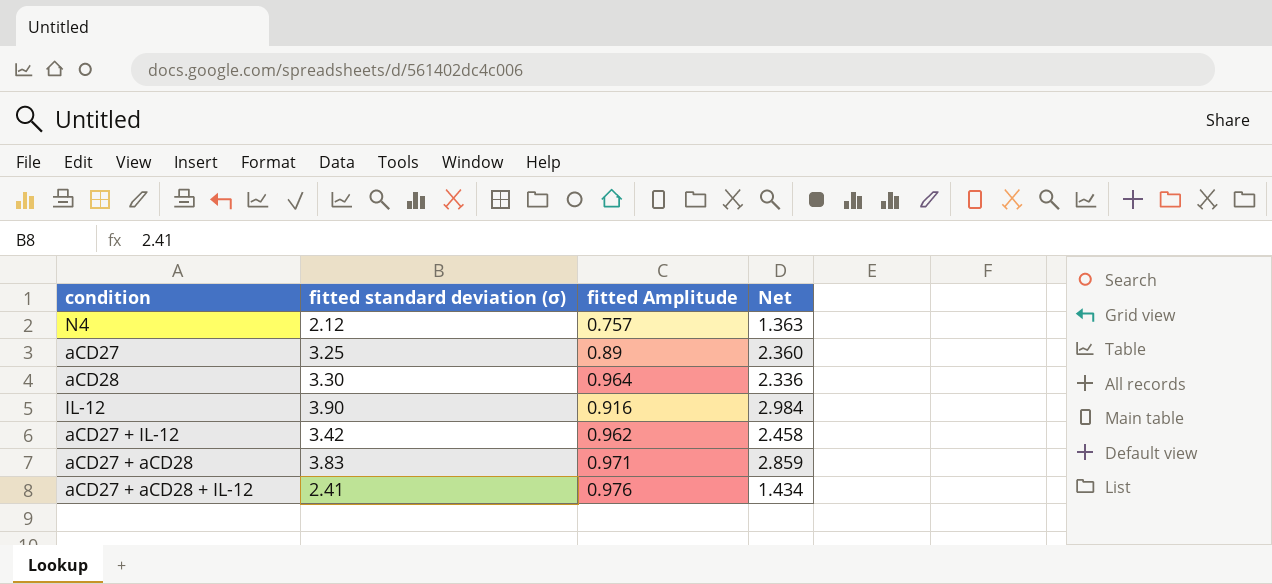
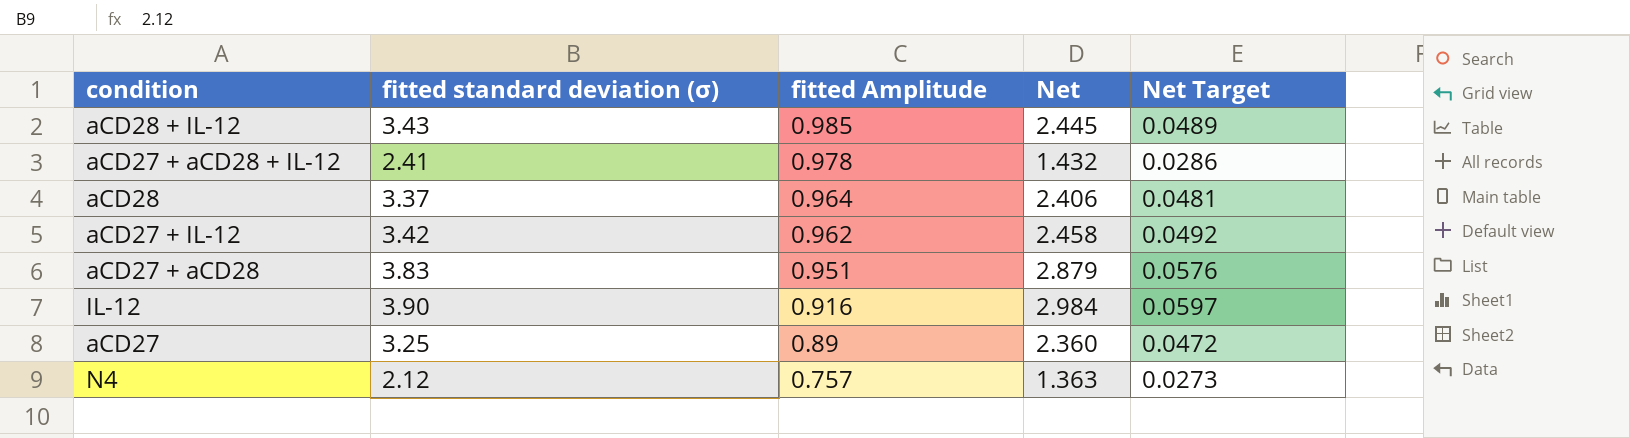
row order: none -> fitted Amplitude descending
column Net Target | formula: none -> [Net] * 0.02
row aCD28 + IL-12: none -> 3.43 | 0.985 | 2.445 | 0.0489
aCD27 + aCD28 + IL-12 | fitted Amplitude: 0.976 -> 0.978
aCD27 + aCD28 + IL-12 | Net: 1.434 -> 1.432
aCD28 | fitted standard deviation (σ): 3.30 -> 3.37
aCD28 | Net: 2.336 -> 2.406
aCD27 + aCD28 | fitted Amplitude: 0.971 -> 0.951
aCD27 + aCD28 | Net: 2.859 -> 2.879

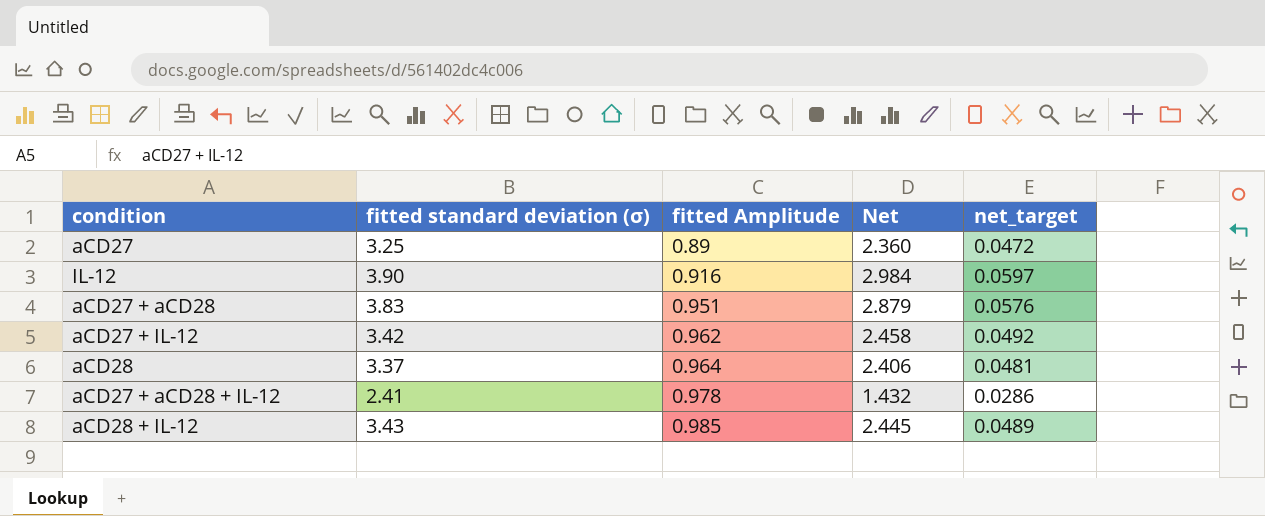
row order: fitted Amplitude descending -> fitted Amplitude ascending
column name: Net Target -> net_target
row N4: 2.12 | 0.757 | 1.363 | 0.0273 -> none

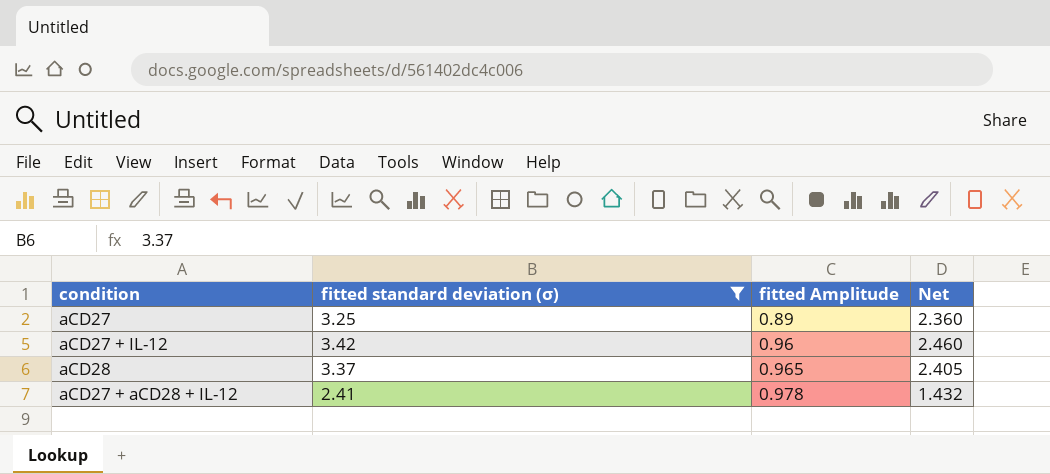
filter: none -> fitted standard deviation (σ) <= 3.42
column net_target | formula: [Net] * 0.02 -> none
aCD27 + IL-12 | fitted Amplitude: 0.962 -> 0.96
aCD27 + IL-12 | Net: 2.458 -> 2.460
aCD28 | fitted Amplitude: 0.964 -> 0.965
aCD28 | Net: 2.406 -> 2.405

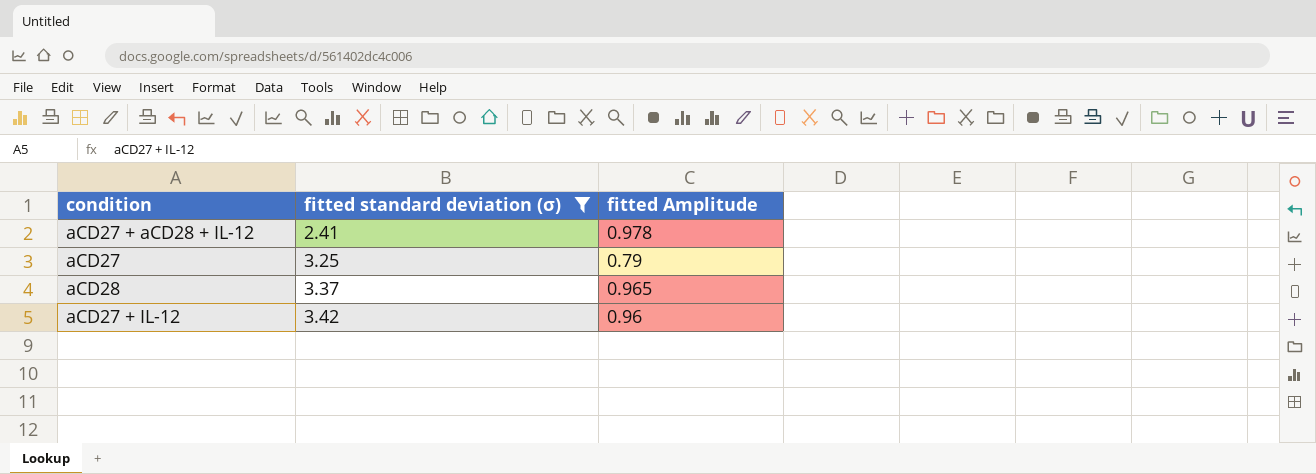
row order: fitted Amplitude ascending -> fitted standard deviation (σ) ascending
column Net | formula: [fitted standard deviation (σ)] - [fitted Amplitude] -> none
aCD27 | fitted Amplitude: 0.89 -> 0.79

